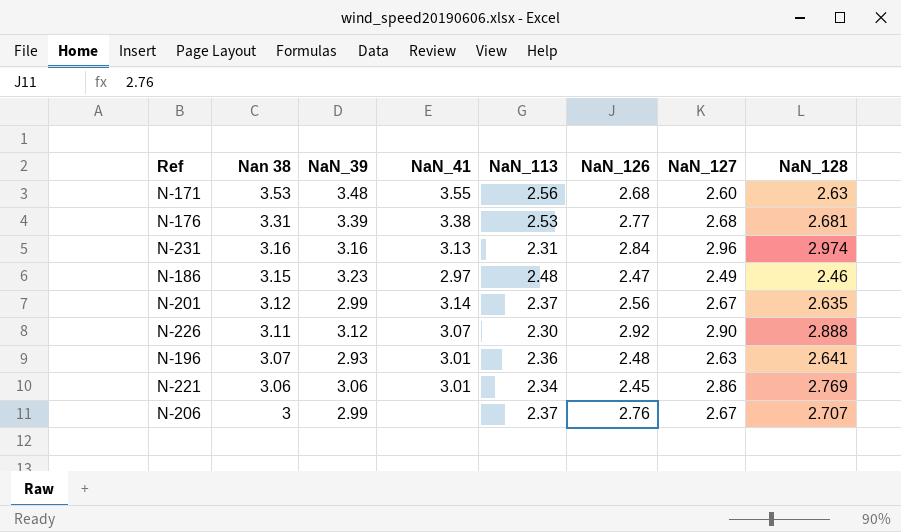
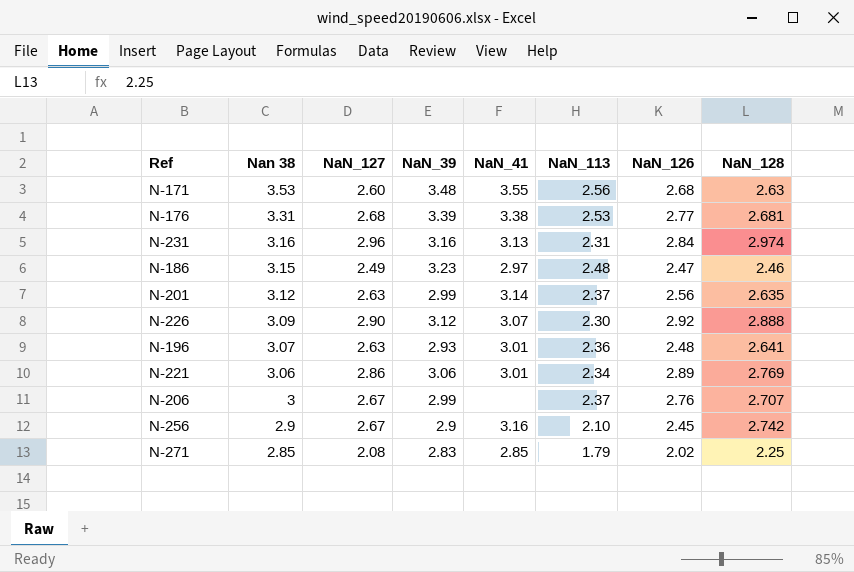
column NaN_127 | position: 7 -> 3
N-201 | NaN_127: 2.67 -> 2.63
N-226 | Nan 38: 3.11 -> 3.09
N-221 | NaN_126: 2.45 -> 2.89
row N-256: none -> 2.9 | 2.67 | 2.9 | 3.16 | 2.10 | 2.45 | 2.742
row N-271: none -> 2.85 | 2.08 | 2.83 | 2.85 | 1.79 | 2.02 | 2.25

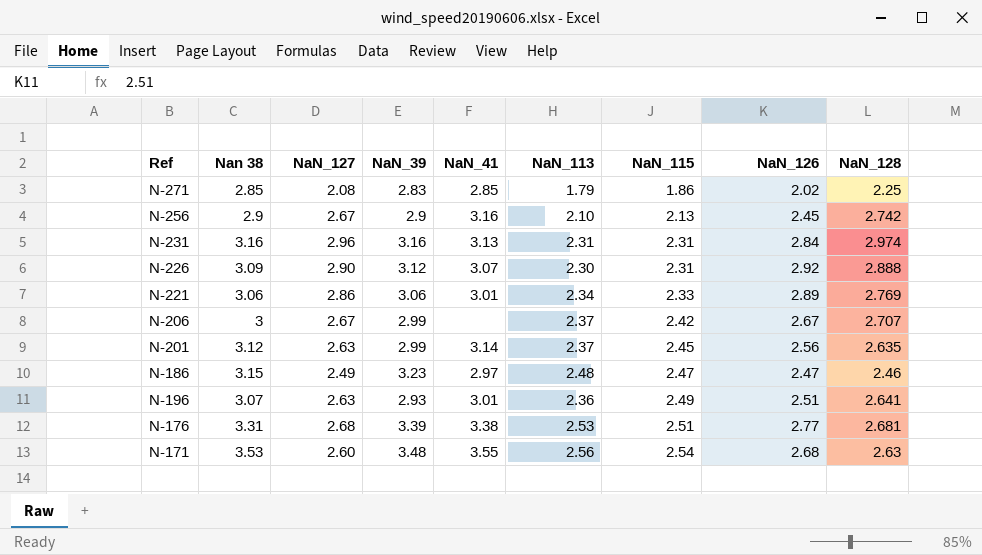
row order: Nan 38 descending -> NaN_115 ascending
column NaN_115 | position: none -> 7
N-206 | NaN_126: 2.76 -> 2.67
N-196 | NaN_126: 2.48 -> 2.51

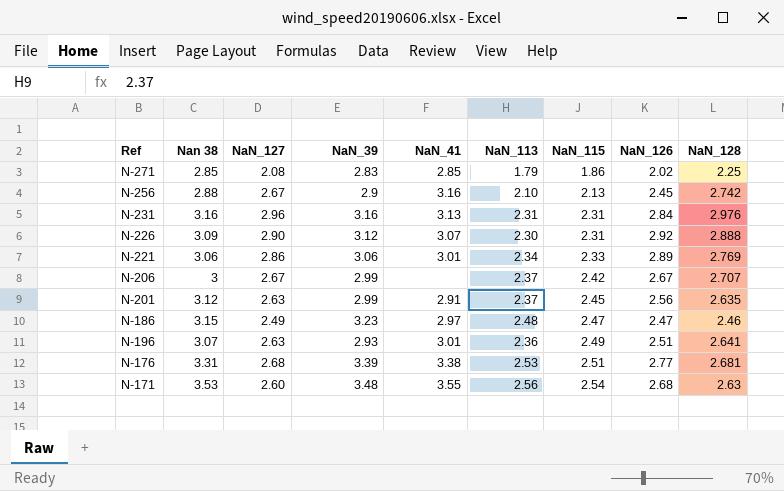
N-256 | Nan 38: 2.9 -> 2.88
N-231 | NaN_128: 2.974 -> 2.976
N-201 | NaN_41: 3.14 -> 2.91

